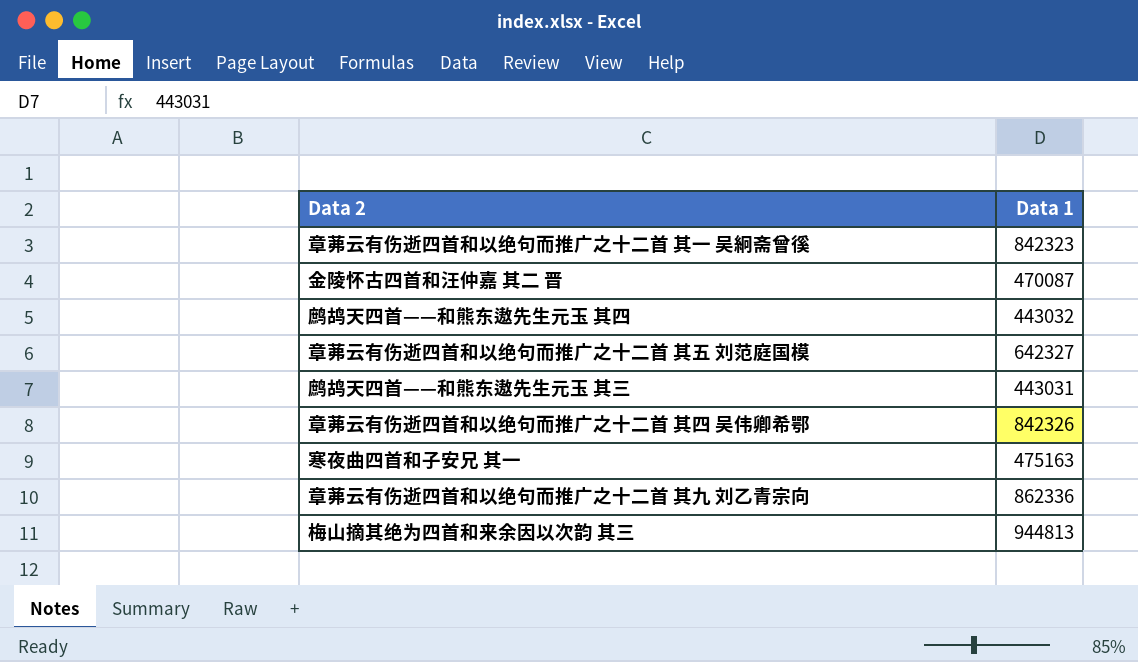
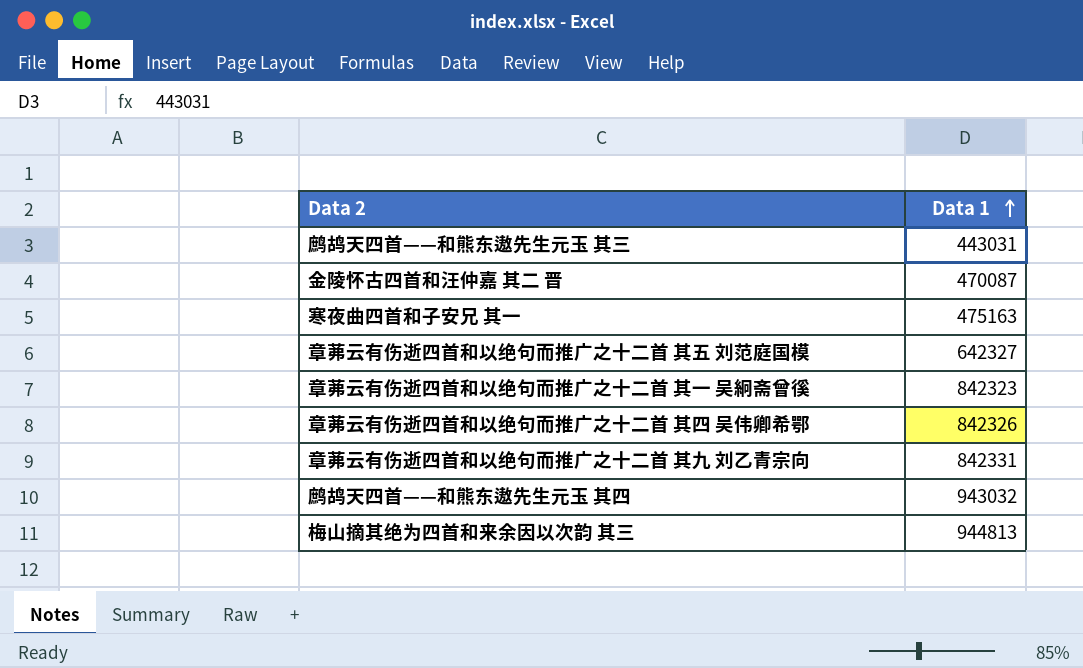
row order: none -> Data 1 ascending
章茀云有伤逝四首和以绝句而推广之十二首 其九 刘乙青宗向 | Data 1: 862336 -> 842331
鹧鸪天四首——和熊东遨先生元玉 其四 | Data 1: 443032 -> 943032

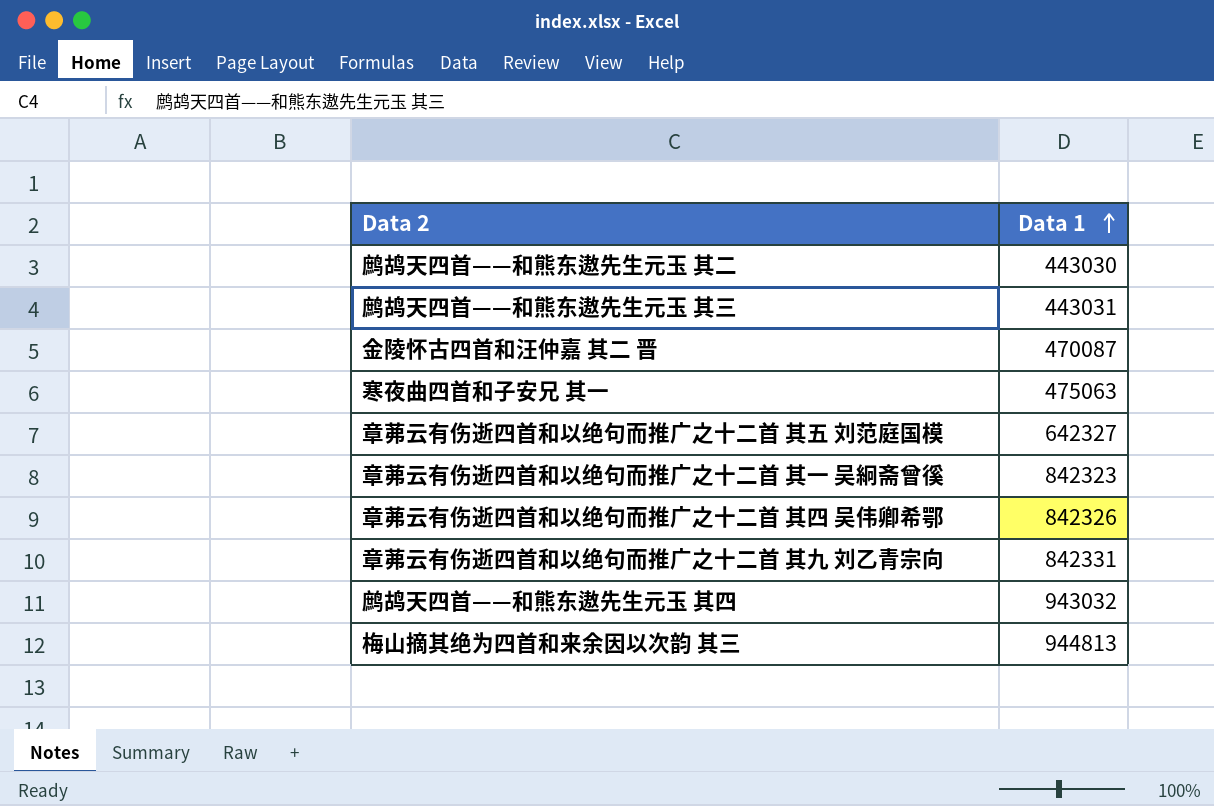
row 鹧鸪天四首——和熊东遨先生元玉 其二: none -> 443030
寒夜曲四首和子安兄 其一 | Data 1: 475163 -> 475063

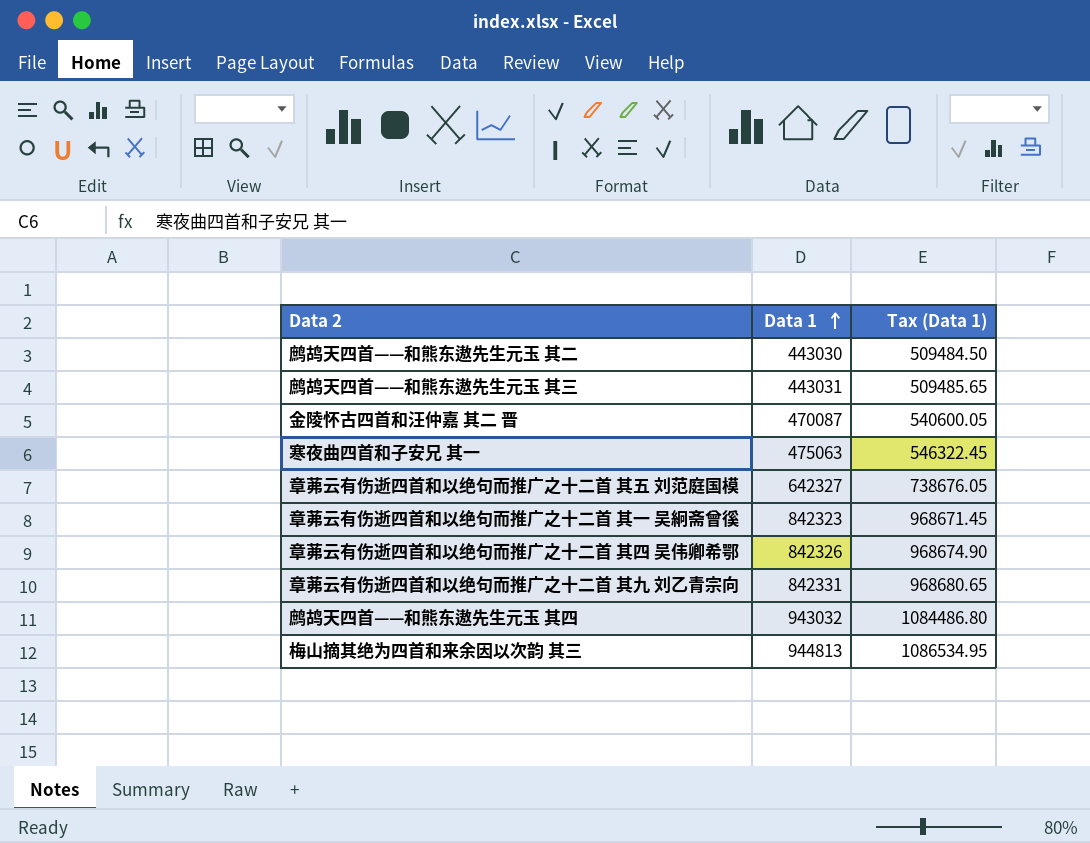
column Tax (Data 1) | formula: none -> [Data 1] * 1.15

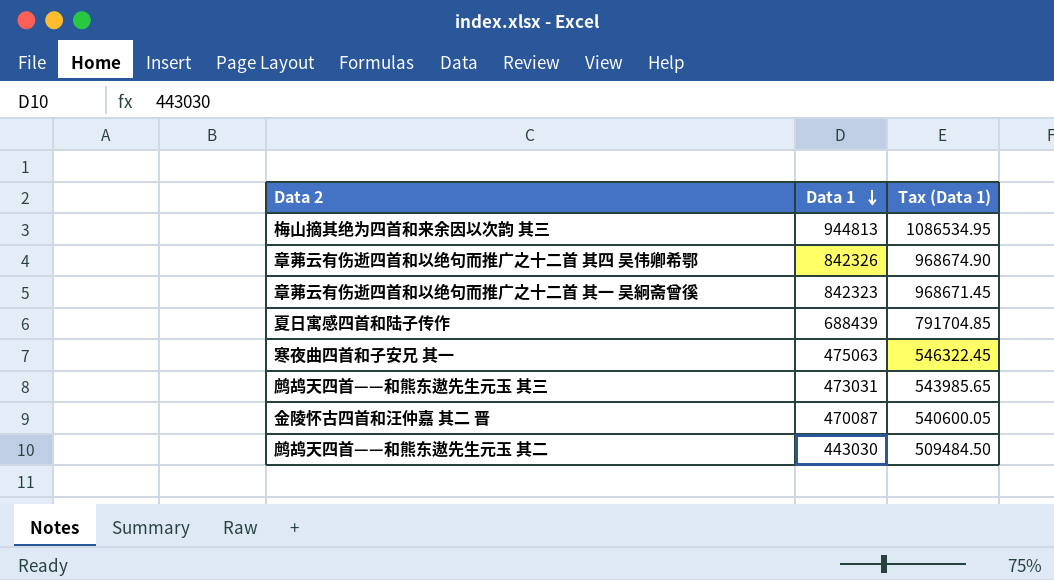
row order: Data 1 ascending -> Data 1 descending
row 章茀云有伤逝四首和以绝句而推广之十二首 其五 刘范庭国模: 642327 | 738676.05 -> none
row 章茀云有伤逝四首和以绝句而推广之十二首 其九 刘乙青宗向: 842331 | 968680.65 -> none
row 鹧鸪天四首——和熊东遨先生元玉 其四: 943032 | 1084486.80 -> none
row 夏日寓感四首和陆子传作: none -> 688439 | 791704.85
鹧鸪天四首——和熊东遨先生元玉 其三 | Data 1: 443031 -> 473031
鹧鸪天四首——和熊东遨先生元玉 其三 | Tax (Data 1): 509485.65 -> 543985.65

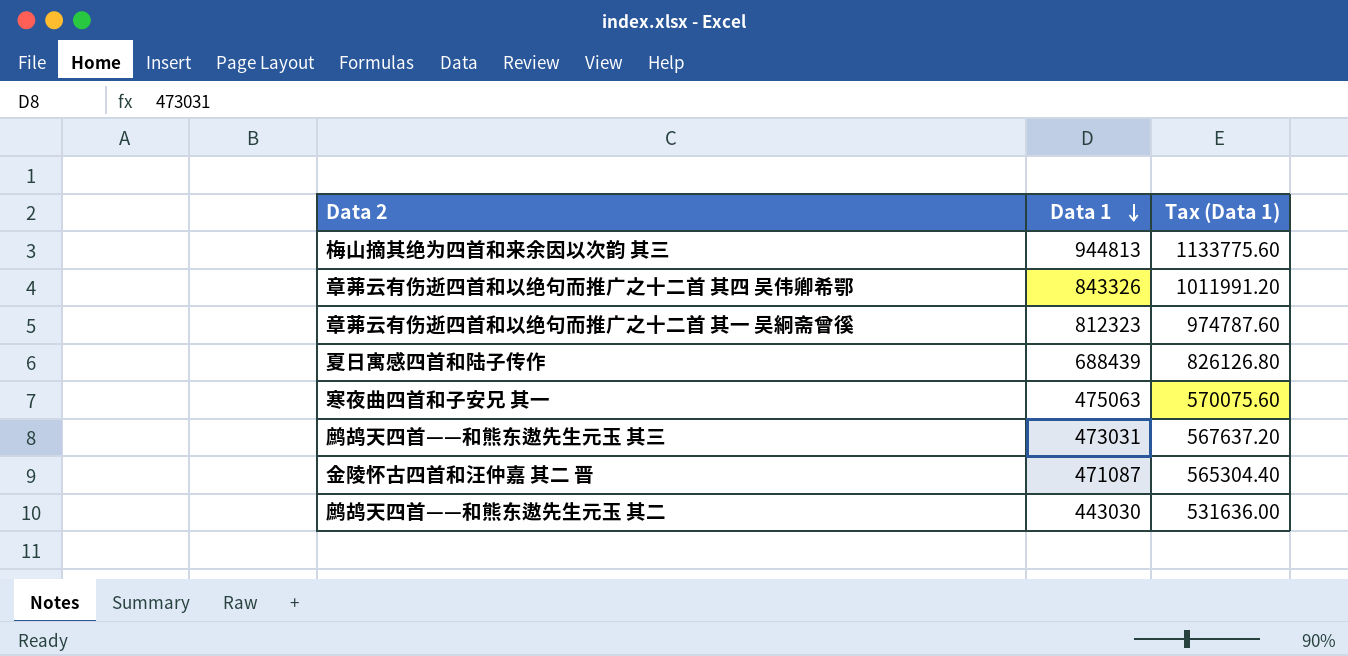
column Tax (Data 1) | formula: [Data 1] * 1.15 -> [Data 1] * 1.2
章茀云有伤逝四首和以绝句而推广之十二首 其四 吴伟卿希鄂 | Data 1: 842326 -> 843326
章茀云有伤逝四首和以绝句而推广之十二首 其一 吴絅斋曾徯 | Data 1: 842323 -> 812323
金陵怀古四首和汪仲嘉 其二 晋 | Data 1: 470087 -> 471087

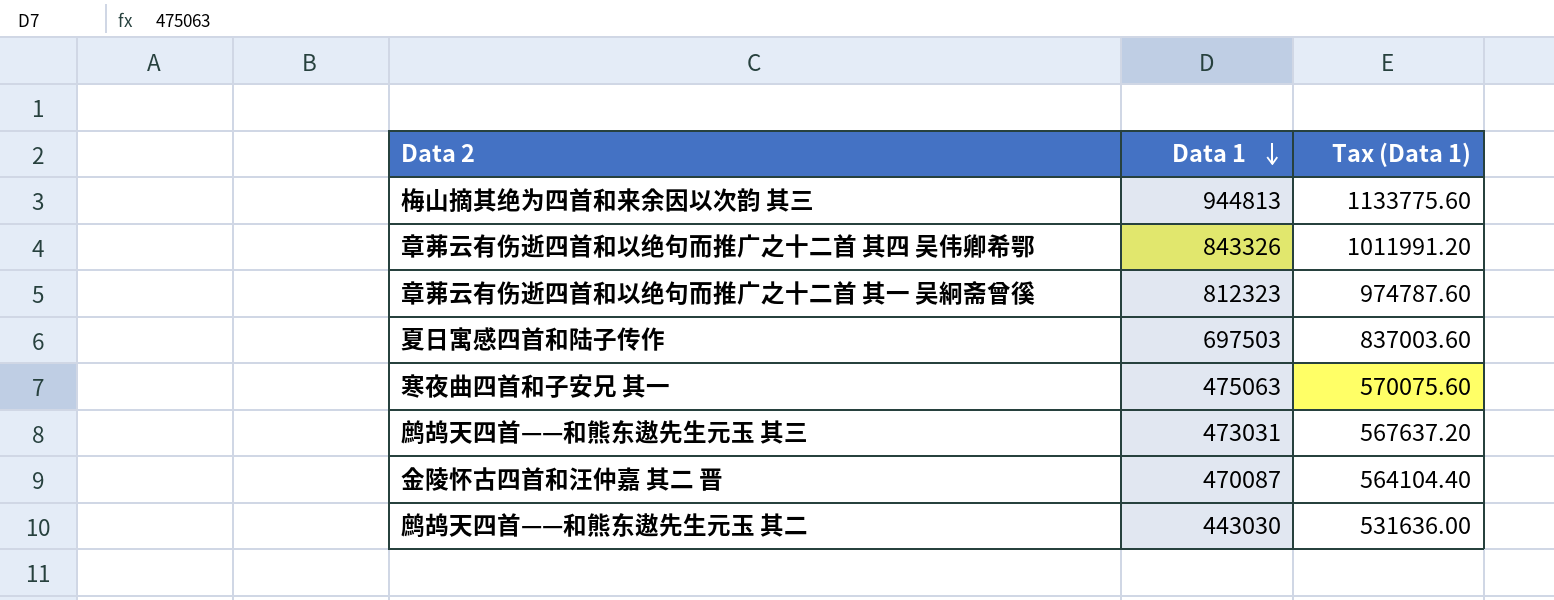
夏日寓感四首和陆子传作 | Data 1: 688439 -> 697503
夏日寓感四首和陆子传作 | Tax (Data 1): 826126.80 -> 837003.60
金陵怀古四首和汪仲嘉 其二 晋 | Data 1: 471087 -> 470087
金陵怀古四首和汪仲嘉 其二 晋 | Tax (Data 1): 565304.40 -> 564104.40

